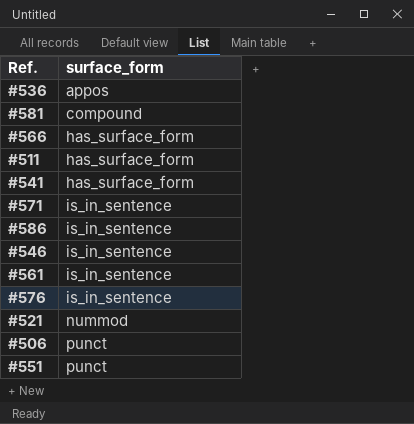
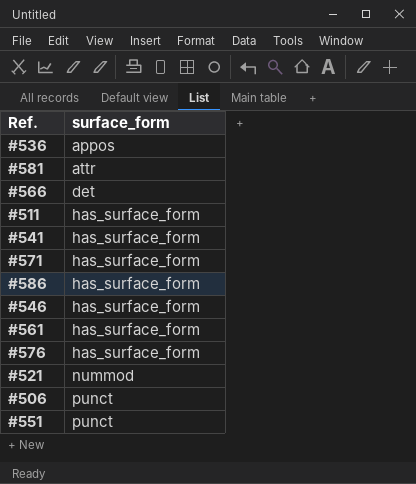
#581 | surface_form: compound -> attr
#566 | surface_form: has_surface_form -> det
#571 | surface_form: is_in_sentence -> has_surface_form
#586 | surface_form: is_in_sentence -> has_surface_form
#546 | surface_form: is_in_sentence -> has_surface_form
#561 | surface_form: is_in_sentence -> has_surface_form
#576 | surface_form: is_in_sentence -> has_surface_form

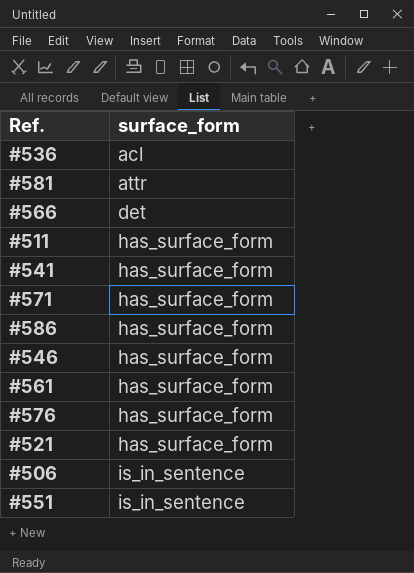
#536 | surface_form: appos -> acl
#521 | surface_form: nummod -> has_surface_form
#506 | surface_form: punct -> is_in_sentence
#551 | surface_form: punct -> is_in_sentence

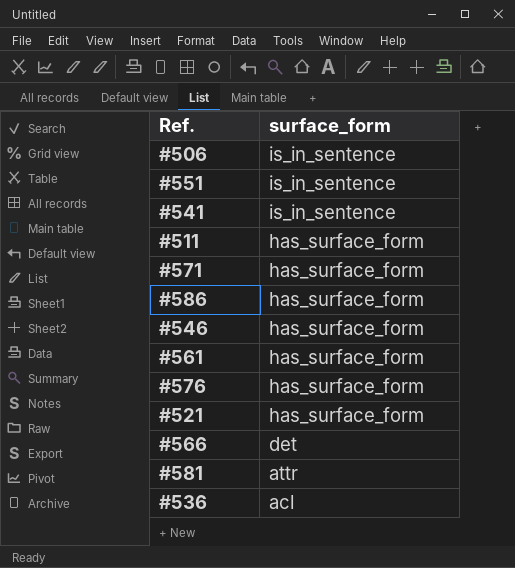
row order: surface_form ascending -> surface_form descending
#541 | surface_form: has_surface_form -> is_in_sentence

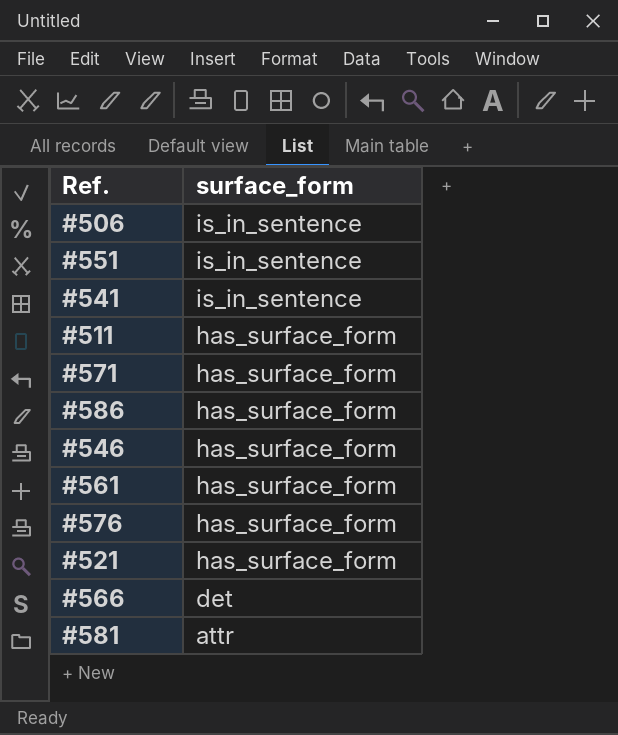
row #536: acl -> none

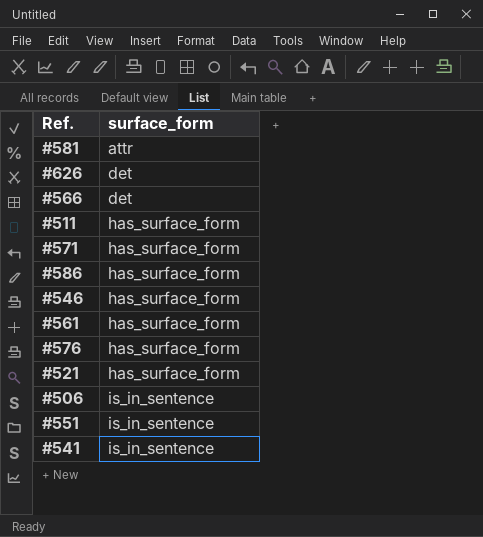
row order: surface_form descending -> surface_form ascending
row #626: none -> det

